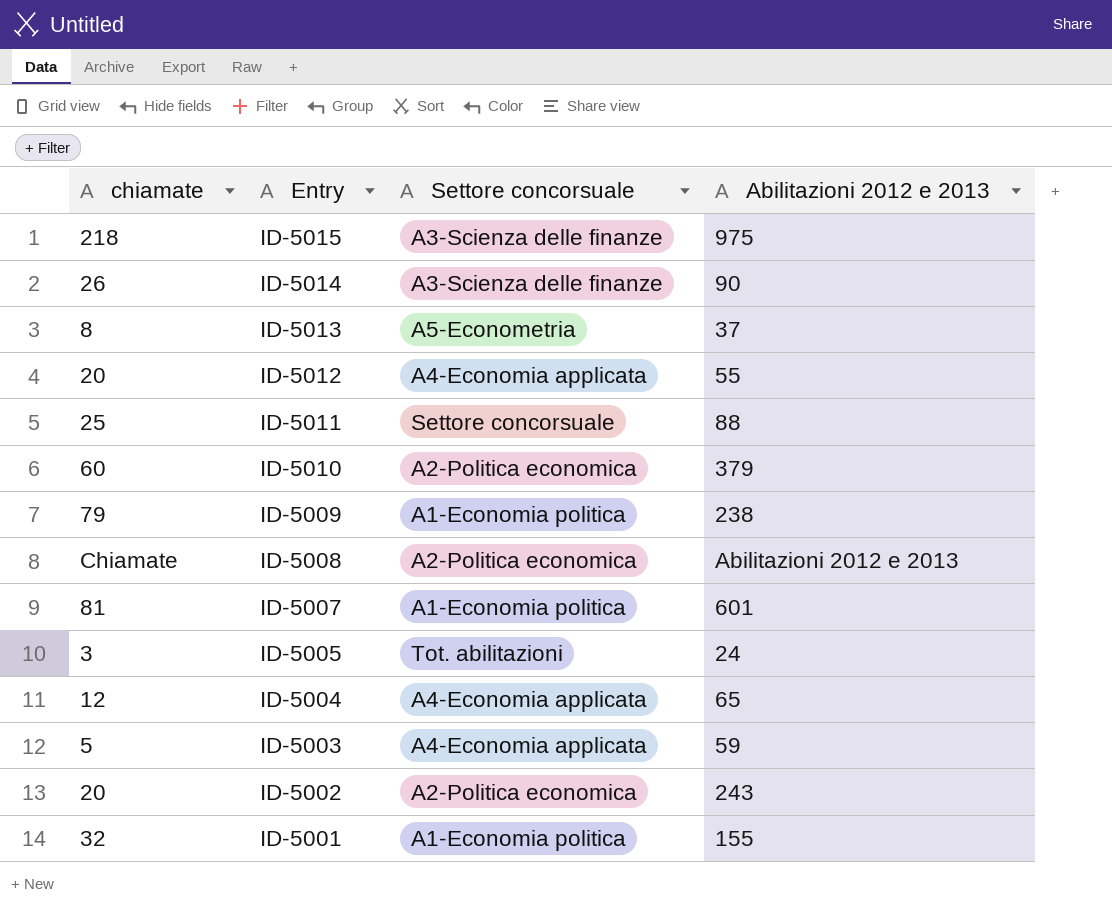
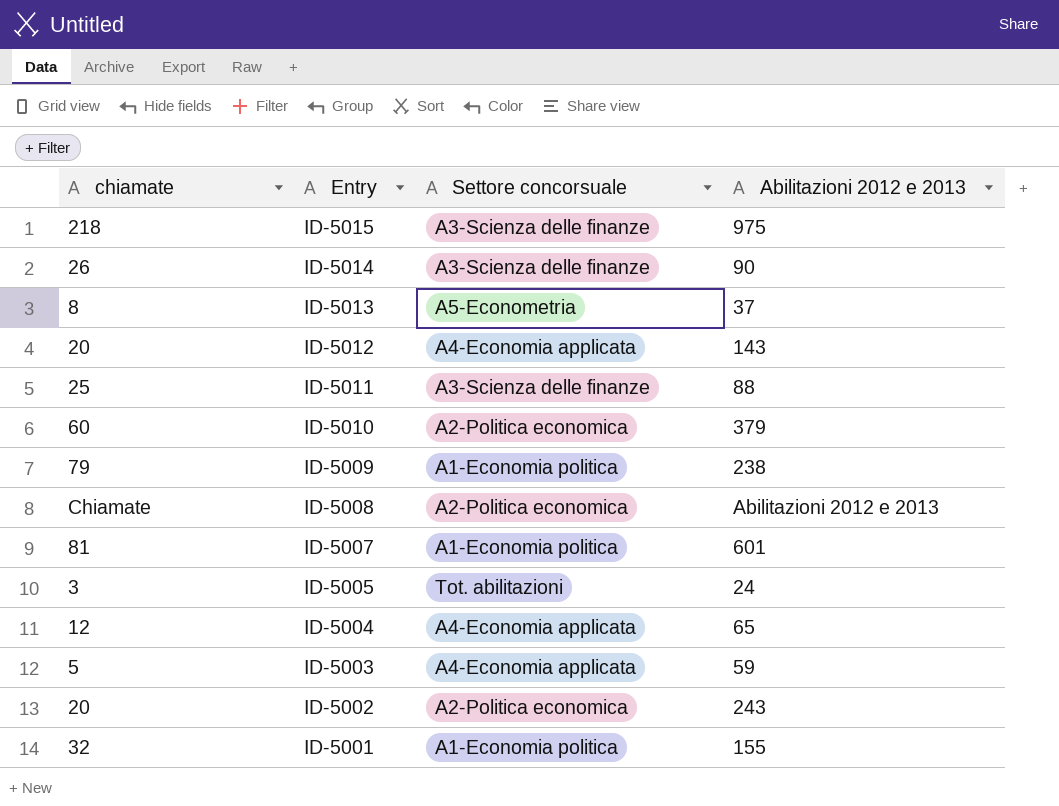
ID-5012 | Abilitazioni 2012 e 2013: 55 -> 143
ID-5011 | Settore concorsuale: Settore concorsuale -> A3-Scienza delle finanze

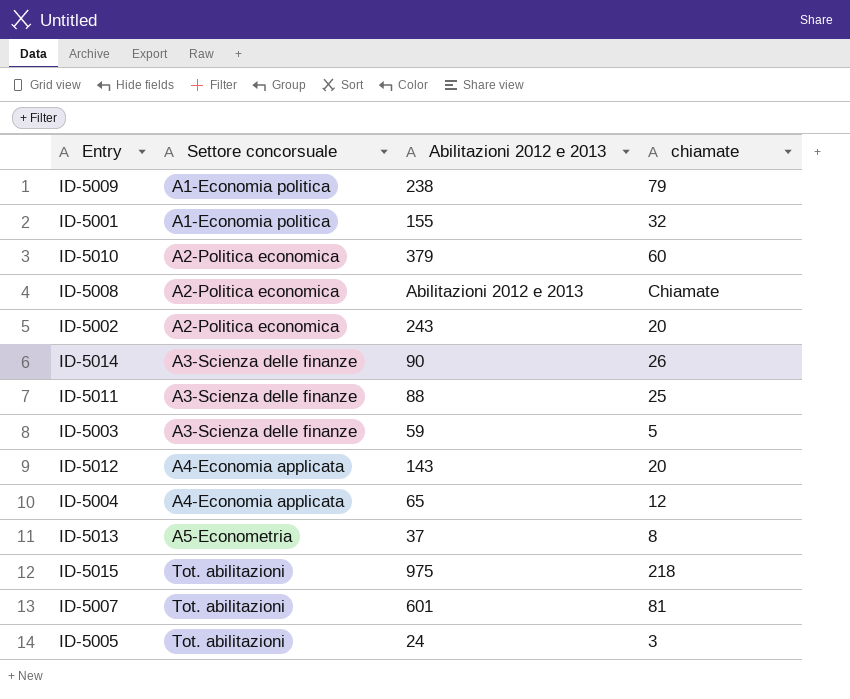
row order: Entry descending -> Settore concorsuale ascending
column chiamate | position: 1 -> 4
ID-5003 | Settore concorsuale: A4-Economia applicata -> A3-Scienza delle finanze
ID-5015 | Settore concorsuale: A3-Scienza delle finanze -> Tot. abilitazioni
ID-5007 | Settore concorsuale: A1-Economia politica -> Tot. abilitazioni

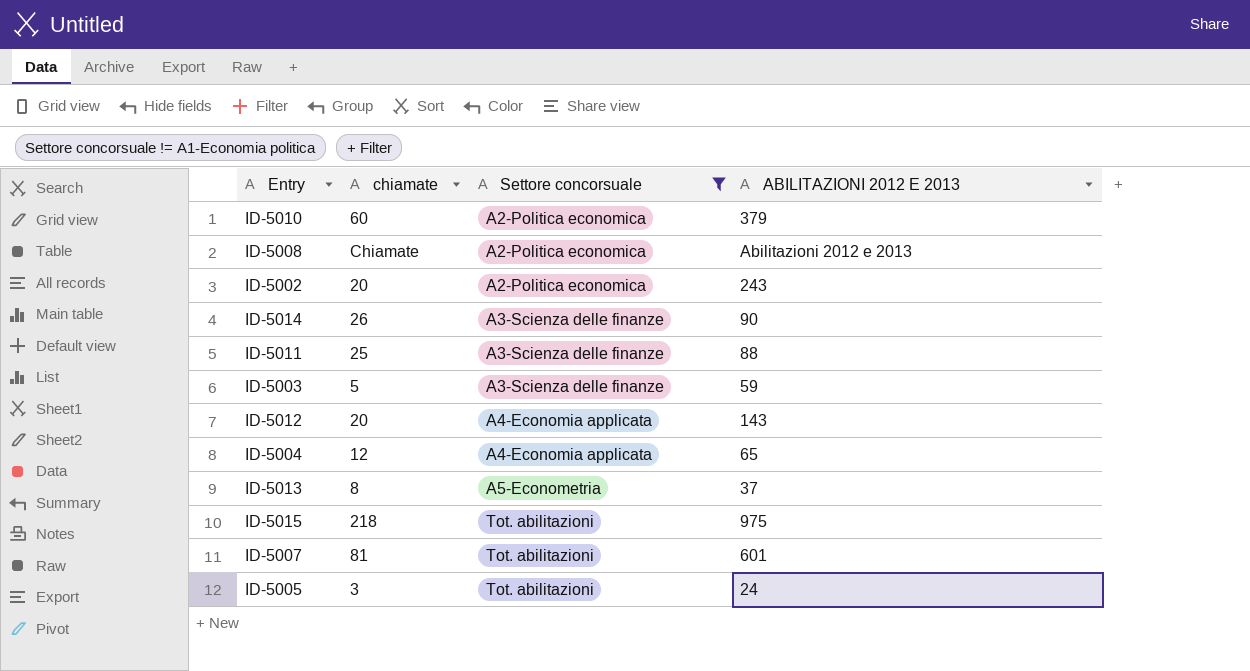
filter: none -> Settore concorsuale != A1-Economia politica
column chiamate | position: 4 -> 2
column name: Abilitazioni 2012 e 2013 -> ABILITAZIONI 2012 E 2013

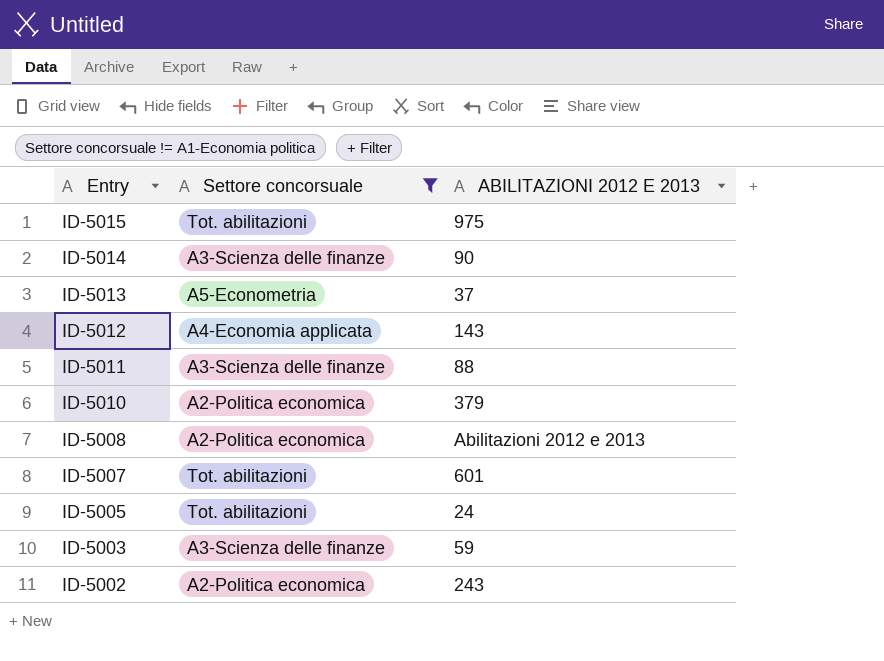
row order: Settore concorsuale ascending -> Entry descending
column chiamate | position: 2 -> none
row ID-5004: 12 | A4-Economia applicata | 65 -> none

